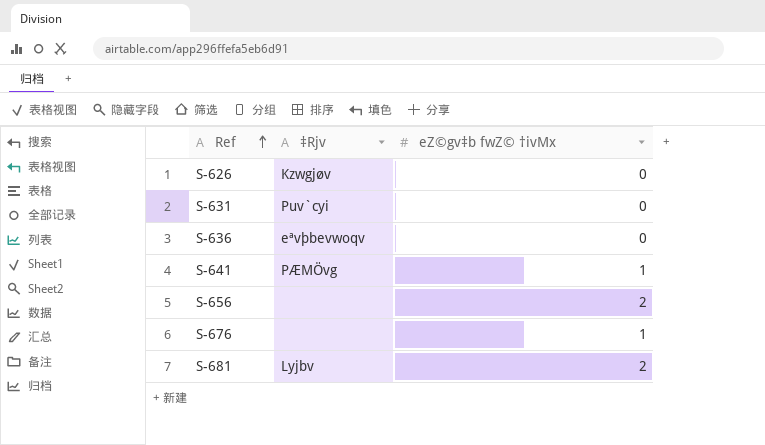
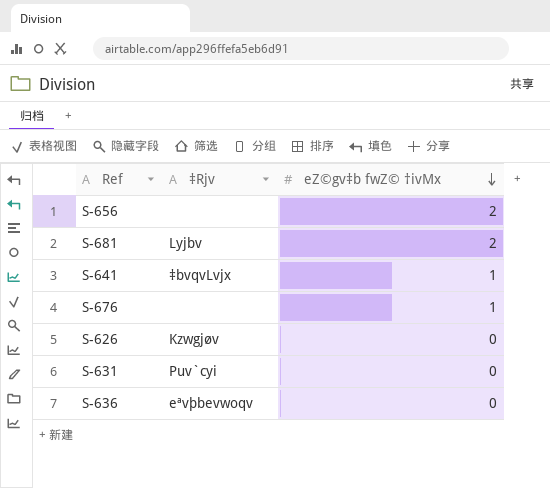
row order: Ref ascending -> eZ©gv‡b fwZ© †ivMx descending
S-641 | ‡Rjv: PÆMÖvg -> ‡bvqvLvjx

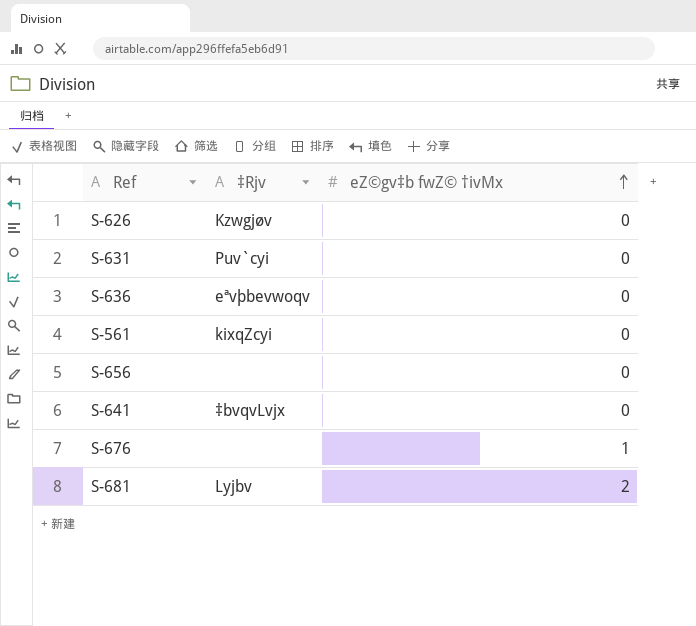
row order: eZ©gv‡b fwZ© †ivMx descending -> eZ©gv‡b fwZ© †ivMx ascending
row S-561: none -> kixqZcyi | 0
S-656 | eZ©gv‡b fwZ© †ivMx: 2 -> 0
S-641 | eZ©gv‡b fwZ© †ivMx: 1 -> 0

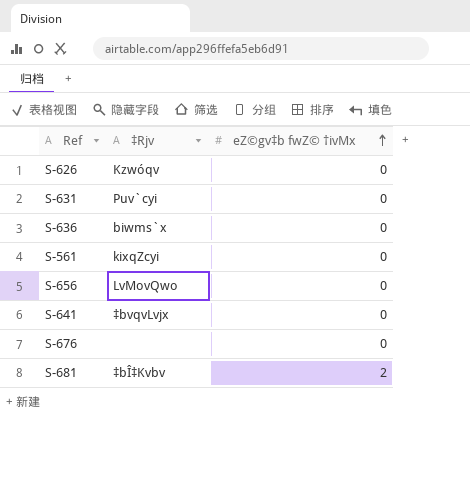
S-626 | ‡Rjv: Kzwgjøv -> Kzwóqv
S-636 | ‡Rjv: eªvþbevwoqv -> biwms`x
S-656 | ‡Rjv: none -> LvMovQwo
S-676 | eZ©gv‡b fwZ© †ivMx: 1 -> 0
S-681 | ‡Rjv: Lyjbv -> ‡bÎ‡Kvbv

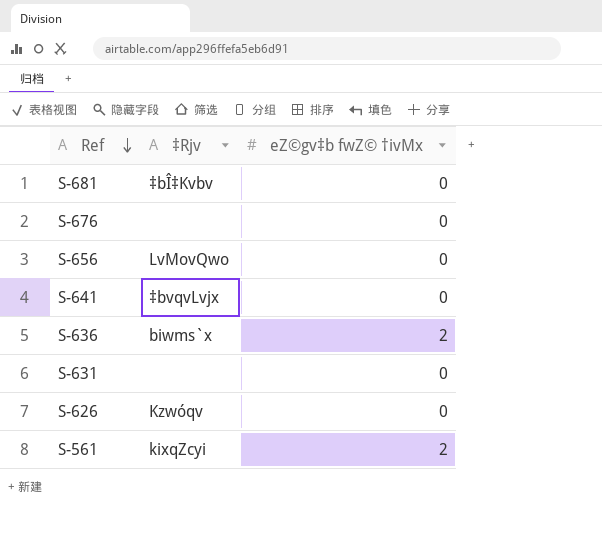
row order: eZ©gv‡b fwZ© †ivMx ascending -> Ref descending
S-681 | eZ©gv‡b fwZ© †ivMx: 2 -> 0
S-636 | eZ©gv‡b fwZ© †ivMx: 0 -> 2
S-631 | ‡Rjv: Puv`cyi -> none
S-561 | eZ©gv‡b fwZ© †ivMx: 0 -> 2

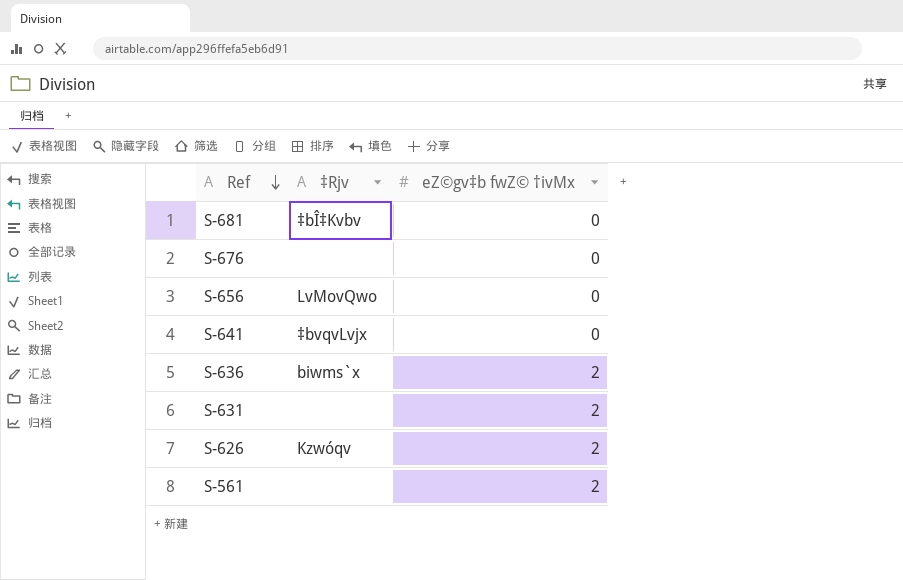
S-631 | eZ©gv‡b fwZ© †ivMx: 0 -> 2
S-626 | eZ©gv‡b fwZ© †ivMx: 0 -> 2
S-561 | ‡Rjv: kixqZcyi -> none

